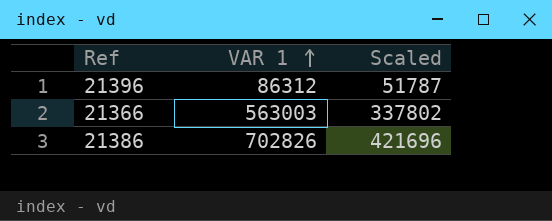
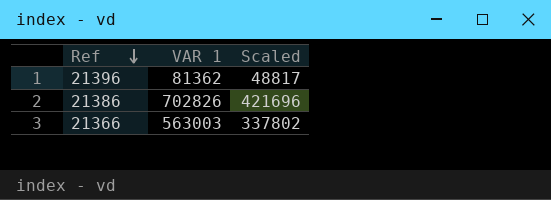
row order: VAR 1 ascending -> Ref descending
21396 | VAR 1: 86312 -> 81362
21396 | Scaled: 51787 -> 48817

